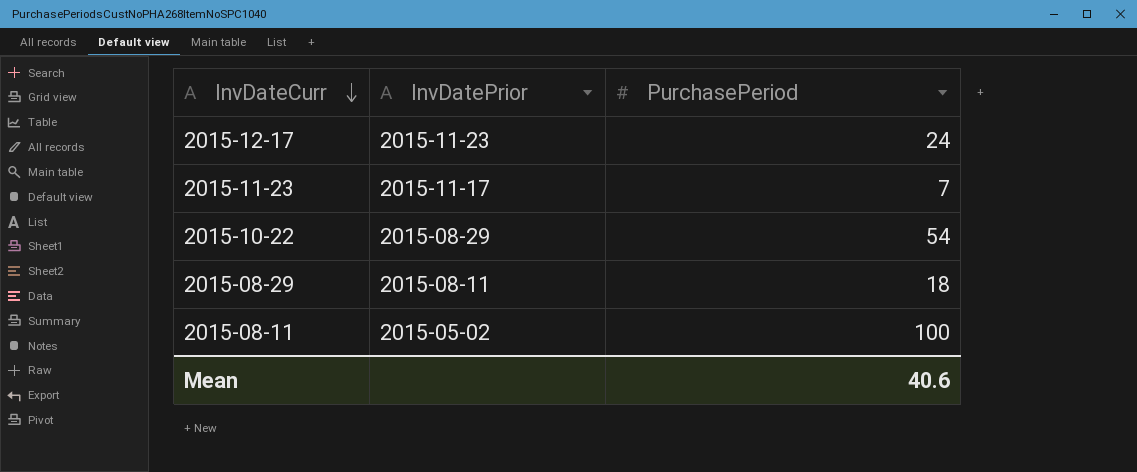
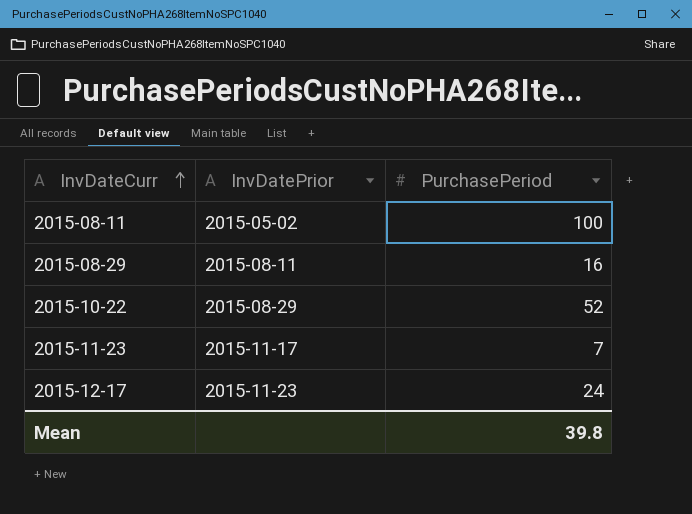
row order: InvDateCurr descending -> InvDateCurr ascending
2015-08-29 | PurchasePeriod: 18 -> 16
2015-10-22 | PurchasePeriod: 54 -> 52
Mean | PurchasePeriod: 40.6 -> 39.8

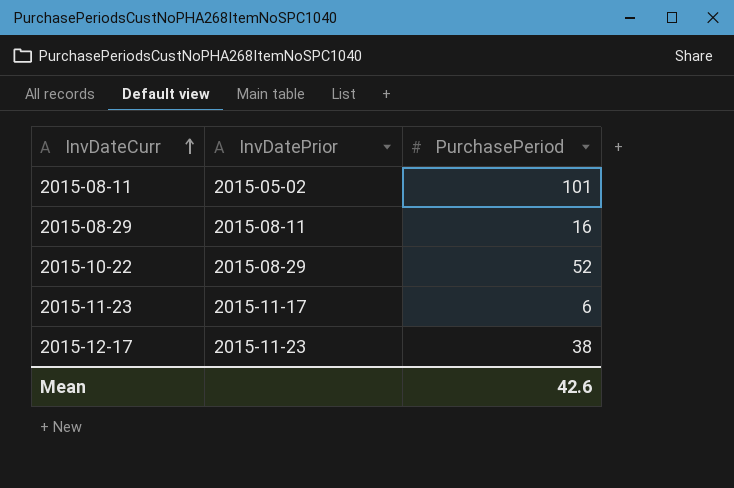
2015-08-11 | PurchasePeriod: 100 -> 101
2015-11-23 | PurchasePeriod: 7 -> 6
2015-12-17 | PurchasePeriod: 24 -> 38
Mean | PurchasePeriod: 39.8 -> 42.6

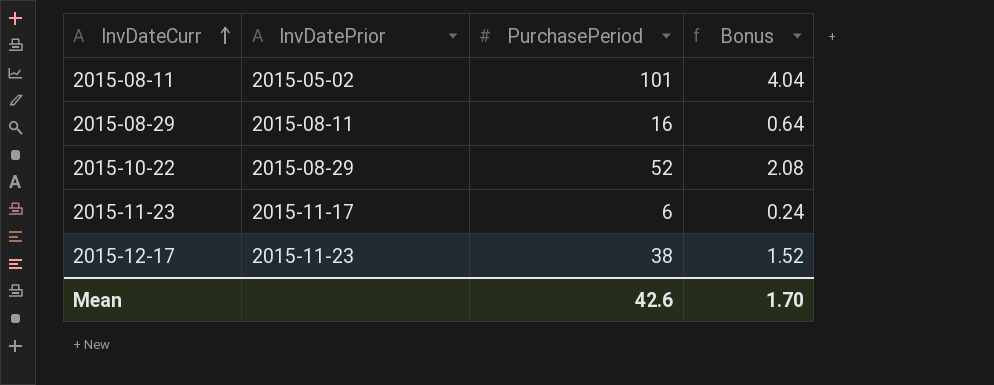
column Bonus | formula: none -> [PurchasePeriod] * 0.04

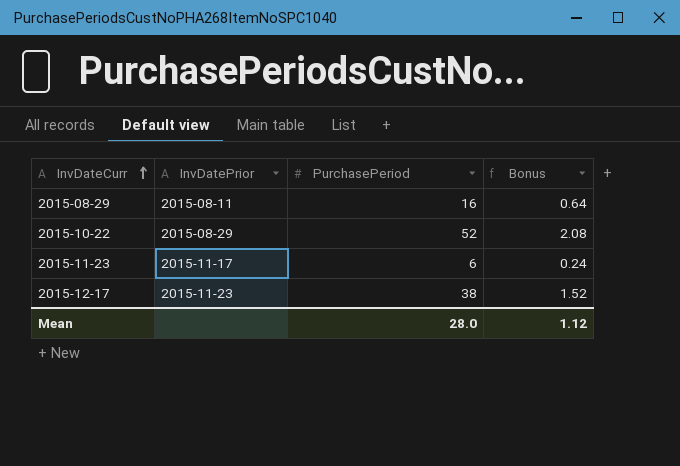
row 2015-08-11: 2015-05-02 | 101 | 4.04 -> none
Mean | PurchasePeriod: 42.6 -> 28.0
Mean | Bonus: 1.70 -> 1.12

